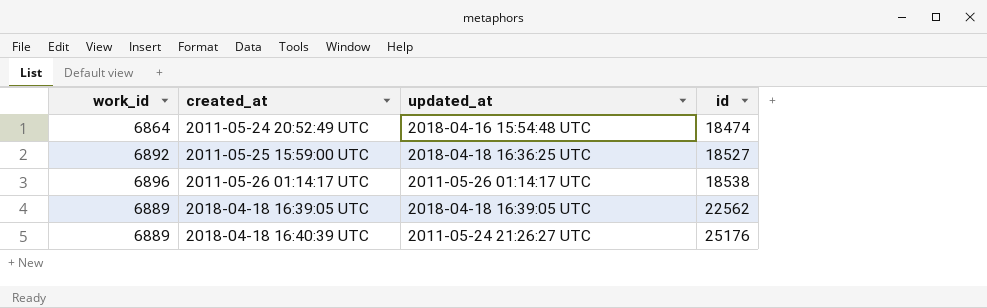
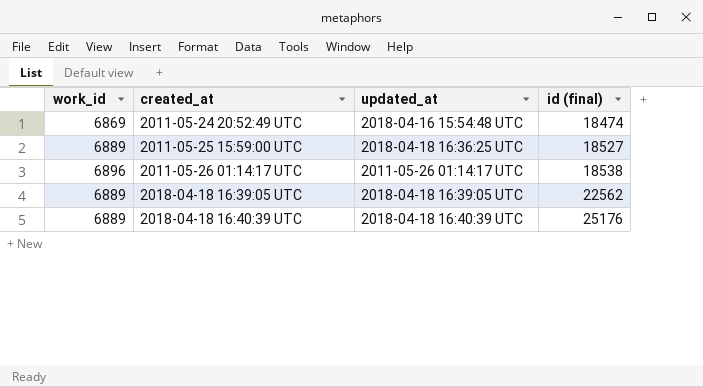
column name: id -> id (final)
2011-05-24 20:52:49 UTC | work_id: 6864 -> 6869
2011-05-25 15:59:00 UTC | work_id: 6892 -> 6889
2018-04-18 16:40:39 UTC | updated_at: 2011-05-24 21:26:27 UTC -> 2018-04-18 16:40:39 UTC

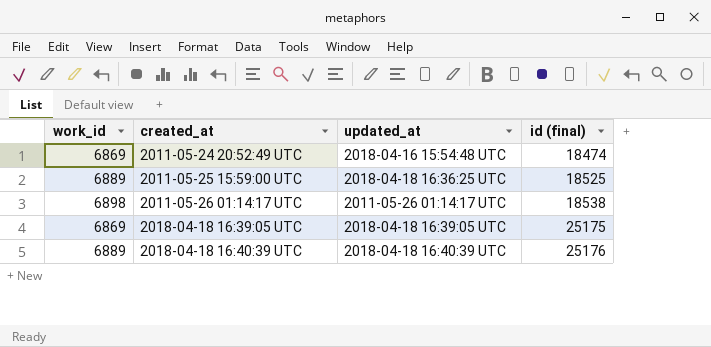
2011-05-25 15:59:00 UTC | id (final): 18527 -> 18525
2011-05-26 01:14:17 UTC | work_id: 6896 -> 6898
2018-04-18 16:39:05 UTC | work_id: 6889 -> 6869
2018-04-18 16:39:05 UTC | id (final): 22562 -> 25175

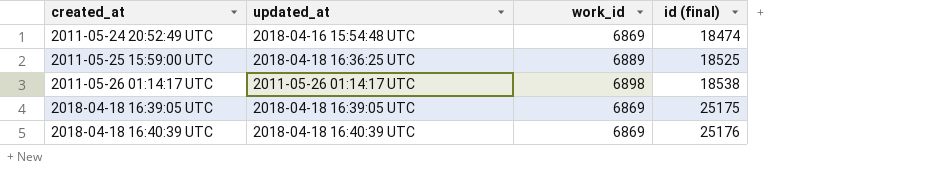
column work_id | position: 1 -> 3
2018-04-18 16:40:39 UTC | work_id: 6889 -> 6869

